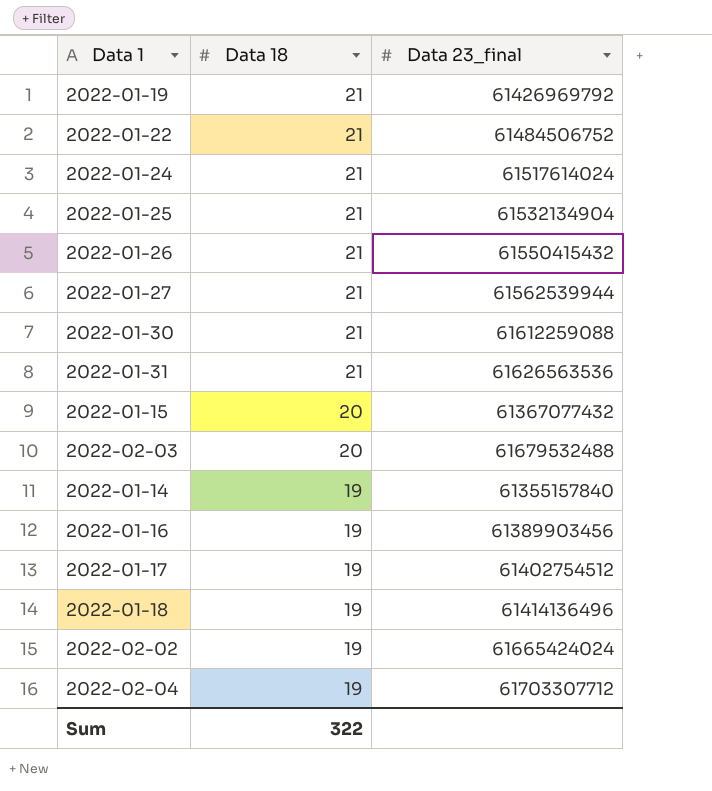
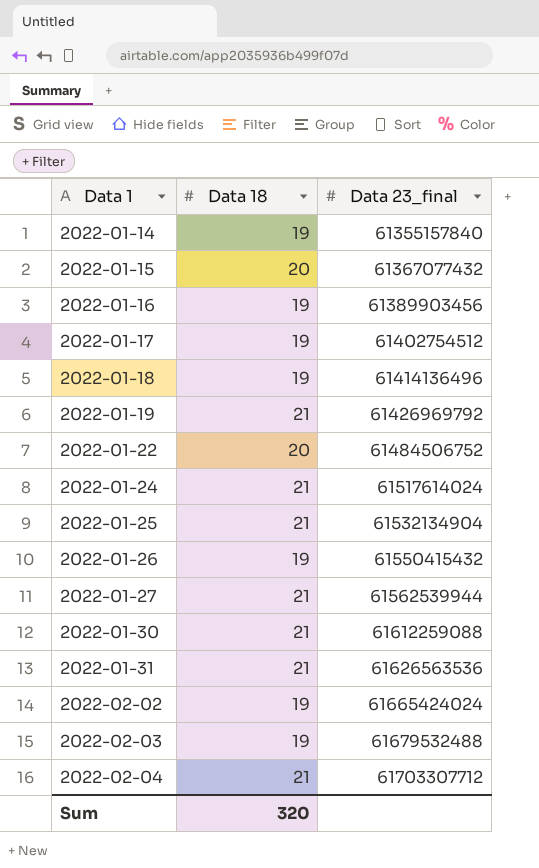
row order: Data 18 descending -> Data 1 ascending
2022-01-22 | Data 18: 21 -> 20
2022-01-26 | Data 18: 21 -> 19
2022-02-03 | Data 18: 20 -> 19
2022-02-04 | Data 18: 19 -> 21
Sum | Data 18: 322 -> 320

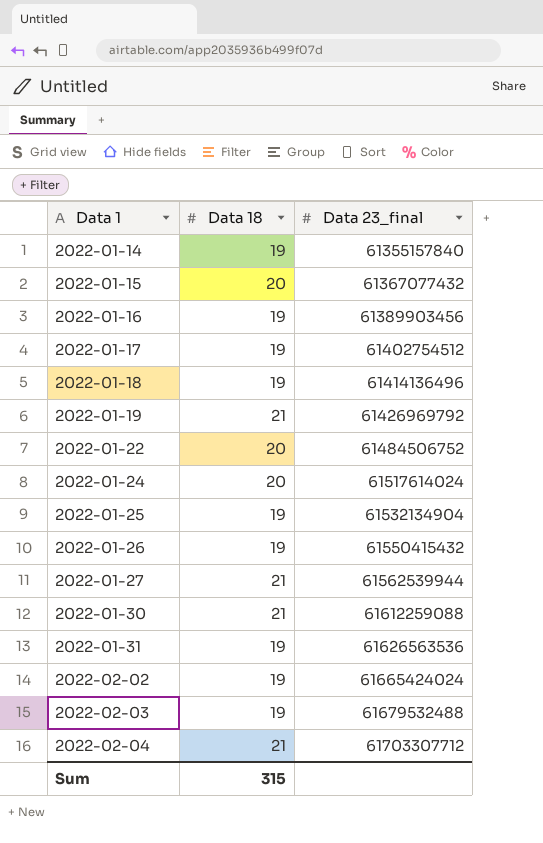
2022-01-24 | Data 18: 21 -> 20
2022-01-25 | Data 18: 21 -> 19
2022-01-31 | Data 18: 21 -> 19
Sum | Data 18: 320 -> 315

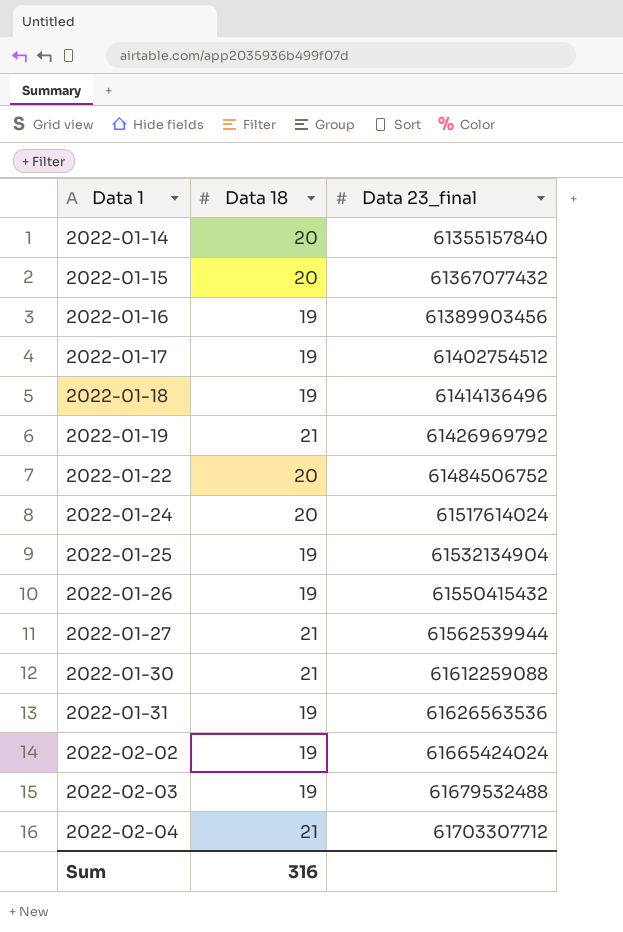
2022-01-14 | Data 18: 19 -> 20
Sum | Data 18: 315 -> 316

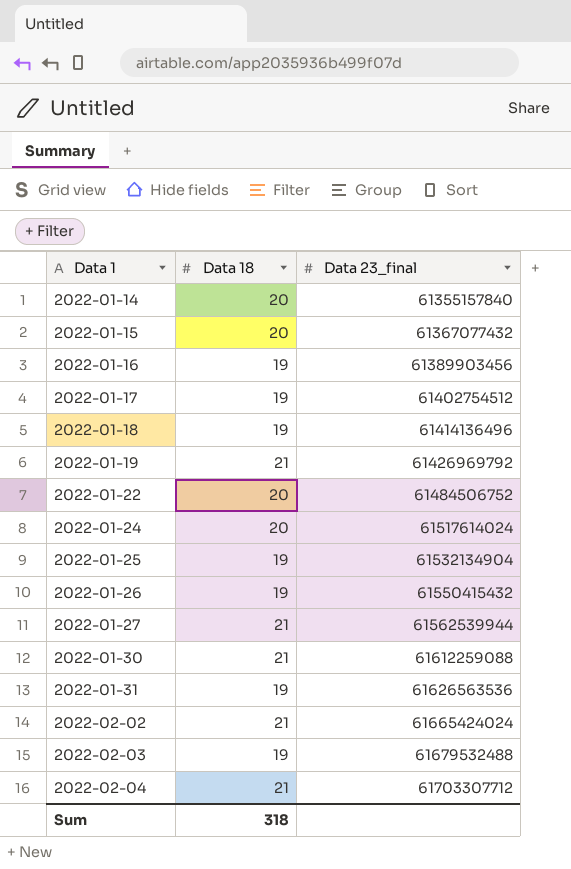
2022-02-02 | Data 18: 19 -> 21
Sum | Data 18: 316 -> 318

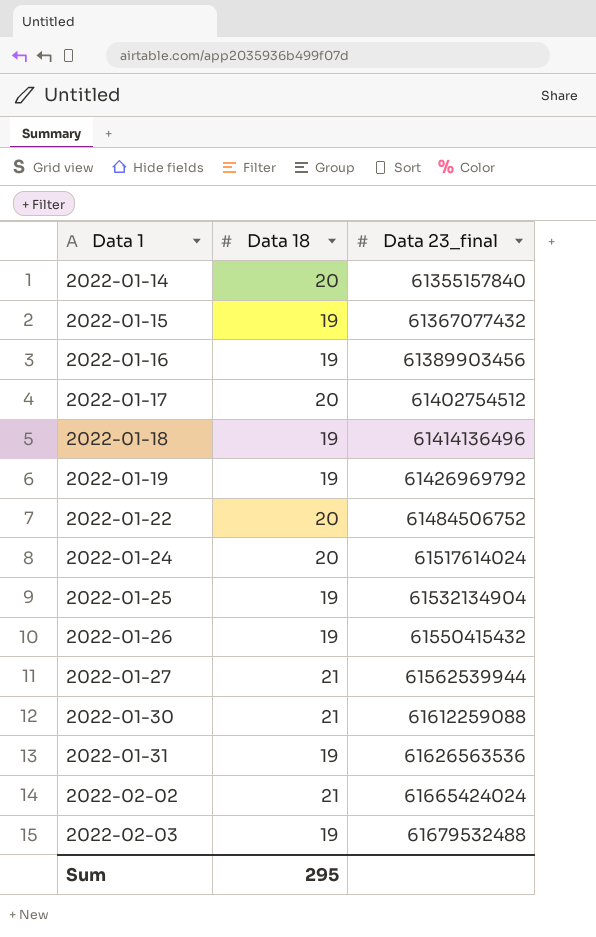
row 2022-02-04: 21 | 61703307712 -> none
2022-01-15 | Data 18: 20 -> 19
2022-01-17 | Data 18: 19 -> 20
2022-01-19 | Data 18: 21 -> 19
Sum | Data 18: 318 -> 295

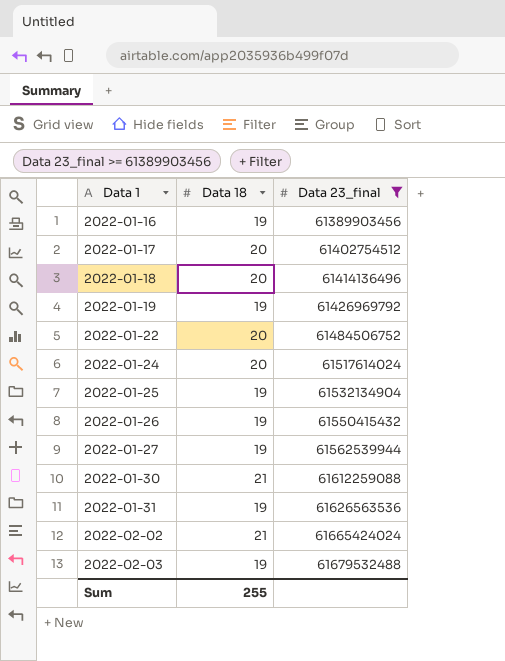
filter: none -> Data 23_final >= 61389903456
2022-01-18 | Data 18: 19 -> 20
2022-01-27 | Data 18: 21 -> 19
Sum | Data 18: 295 -> 255

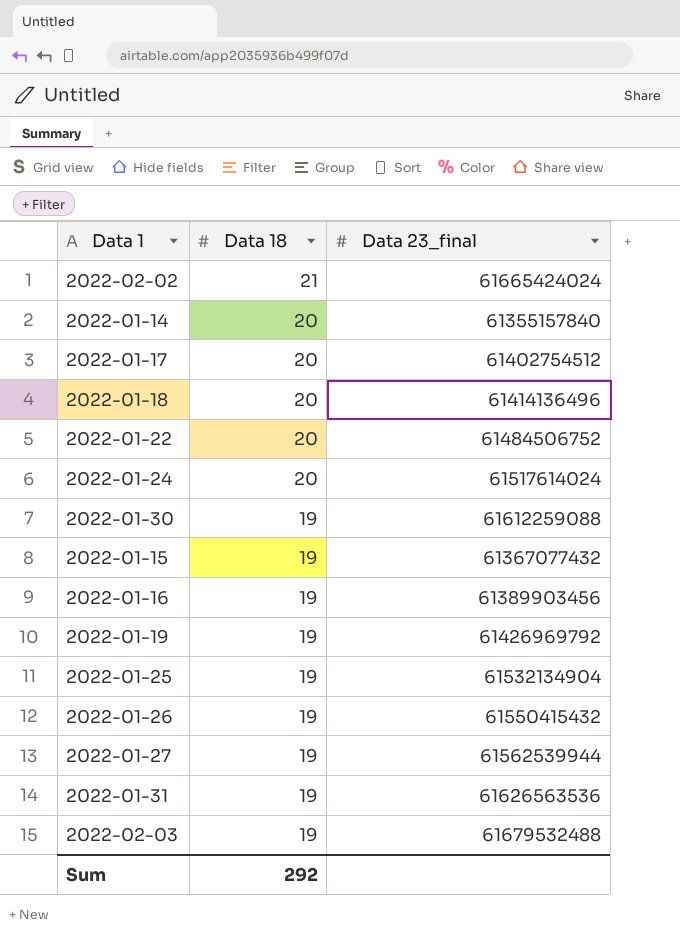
filter: Data 23_final >= 61389903456 -> none
row order: Data 1 ascending -> Data 18 descending
2022-01-30 | Data 18: 21 -> 19
Sum | Data 18: 255 -> 292

